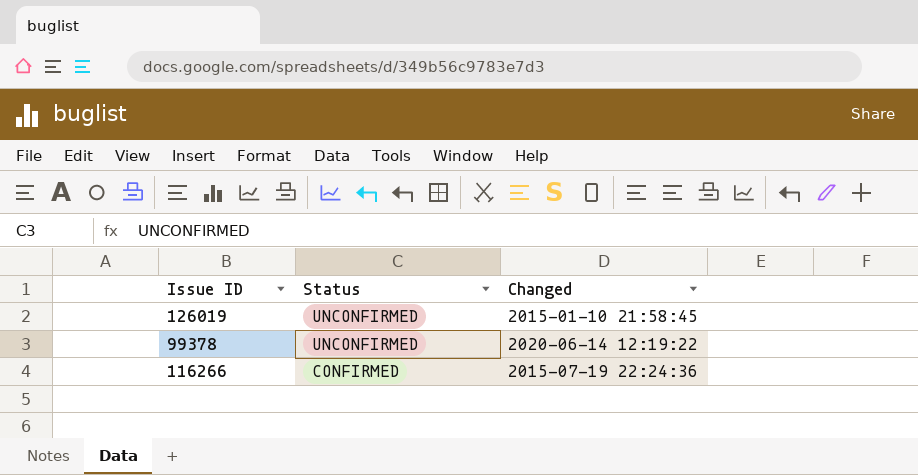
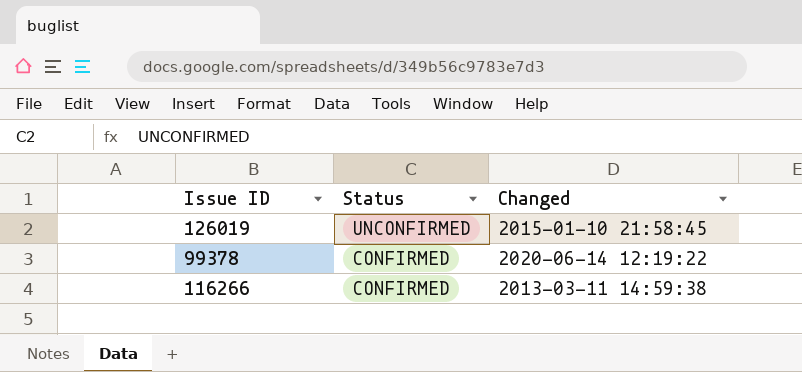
99378 | Status: UNCONFIRMED -> CONFIRMED
116266 | Changed: 2015-07-19 22:24:36 -> 2013-03-11 14:59:38

